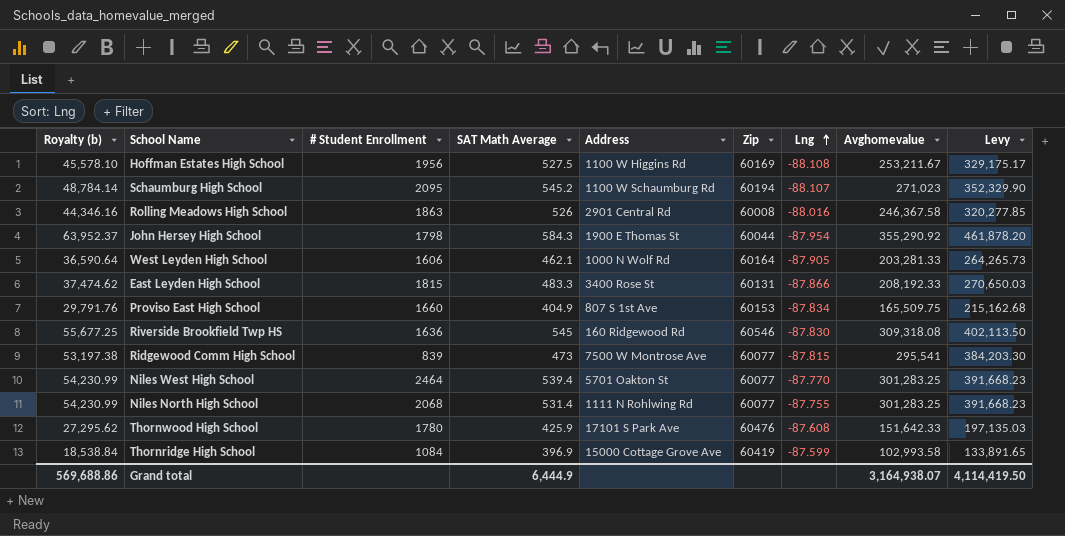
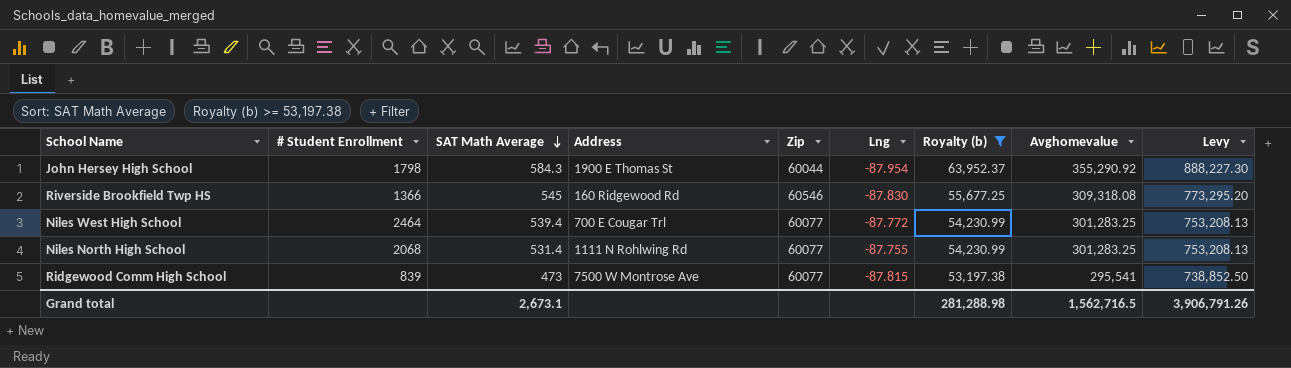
filter: none -> Royalty (b) >= 53,197.38
row order: Lng ascending -> SAT Math Average descending
column Royalty (b) | position: 1 -> 7
column Levy | formula: [Avghomevalue] * 1.3 -> [Avghomevalue] * 2.5
Riverside Brookfield Twp HS | # Student Enrollment: 1636 -> 1366
Niles West High School | Address: 5701 Oakton St -> 700 E Cougar Trl
Niles West High School | Lng: -87.770 -> -87.772
Grand total | SAT Math Average: 6,444.9 -> 2,673.1
Grand total | Royalty (b): 569,688.86 -> 281,288.98
Grand total | Avghomevalue: 3,164,938.07 -> 1,562,716.5
Grand total | Levy: 4,114,419.50 -> 3,906,791.26

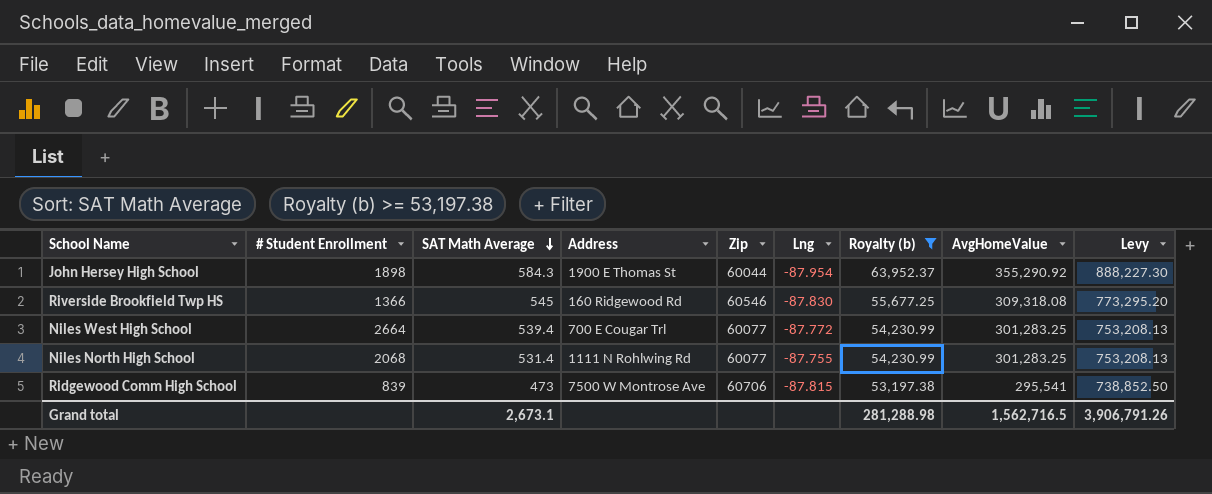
column name: Avghomevalue -> AvgHomeValue
John Hersey High School | # Student Enrollment: 1798 -> 1898
Niles West High School | # Student Enrollment: 2464 -> 2664
Ridgewood Comm High School | Zip: 60077 -> 60706

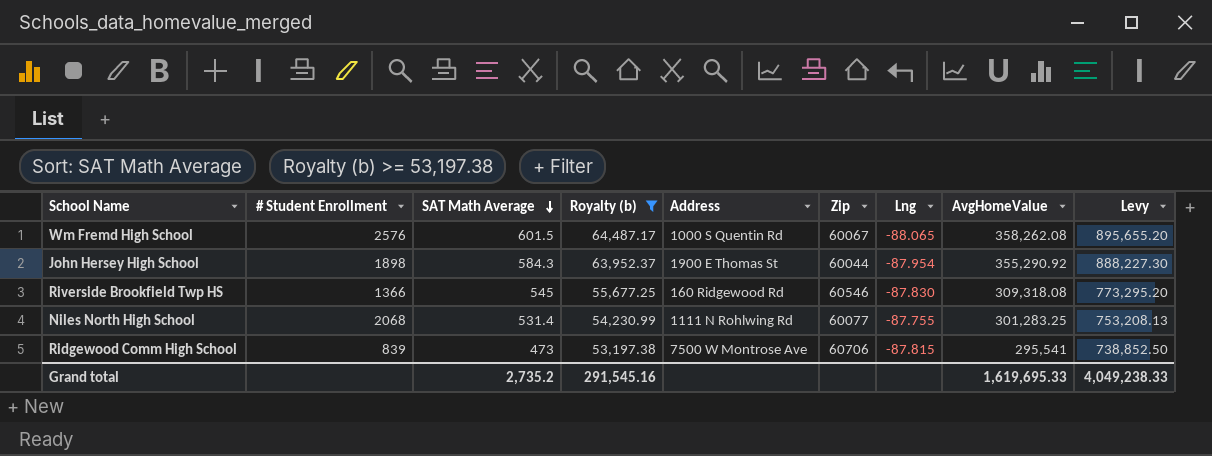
column Royalty (b) | position: 7 -> 4
row Niles West High School: 2664 | 539.4 | 700 E Cougar Trl | 60077 | -87.772 | 54,230.99 | 301,283.25 | 753,208.13 -> none
row Wm Fremd High School: none -> 2576 | 601.5 | 64,487.17 | 1000 S Quentin Rd | 60067 | -88.065 | 358,262.08 | 895,655.20
Grand total | SAT Math Average: 2,673.1 -> 2,735.2
Grand total | Royalty (b): 281,288.98 -> 291,545.16
Grand total | AvgHomeValue: 1,562,716.5 -> 1,619,695.33
Grand total | Levy: 3,906,791.26 -> 4,049,238.33

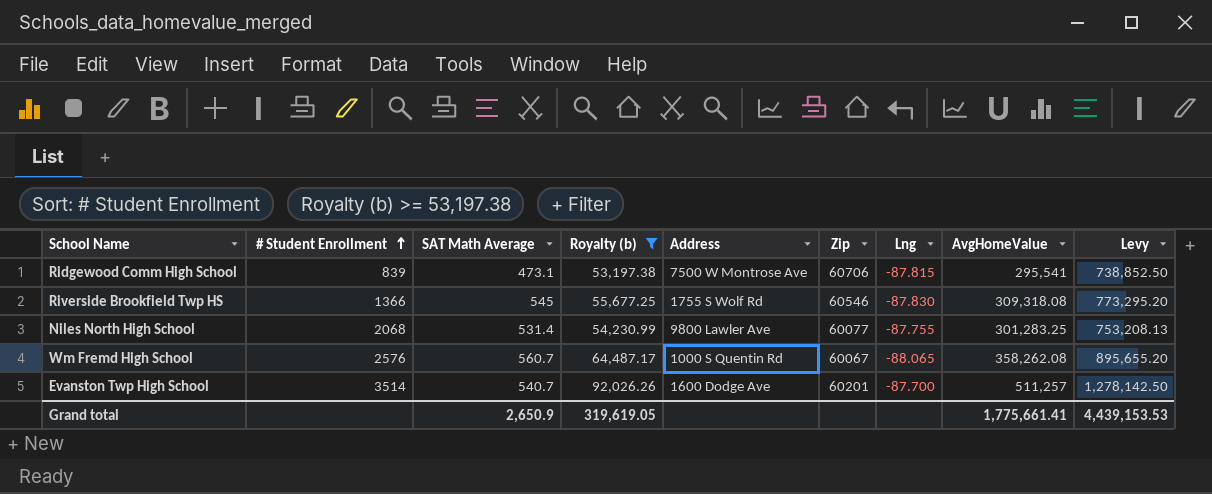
row order: SAT Math Average descending -> # Student Enrollment ascending
row John Hersey High School: 1898 | 584.3 | 63,952.37 | 1900 E Thomas St | 60044 | -87.954 | 355,290.92 | 888,227.30 -> none
Ridgewood Comm High School | SAT Math Average: 473 -> 473.1
Riverside Brookfield Twp HS | Address: 160 Ridgewood Rd -> 1755 S Wolf Rd
Niles North High School | Address: 1111 N Rohlwing Rd -> 9800 Lawler Ave
Wm Fremd High School | SAT Math Average: 601.5 -> 560.7
row Evanston Twp High School: none -> 3514 | 540.7 | 92,026.26 | 1600 Dodge Ave | 60201 | -87.700 | 511,257 | 1,278,142.50
Grand total | SAT Math Average: 2,735.2 -> 2,650.9
Grand total | Royalty (b): 291,545.16 -> 319,619.05
Grand total | AvgHomeValue: 1,619,695.33 -> 1,775,661.41
Grand total | Levy: 4,049,238.33 -> 4,439,153.53

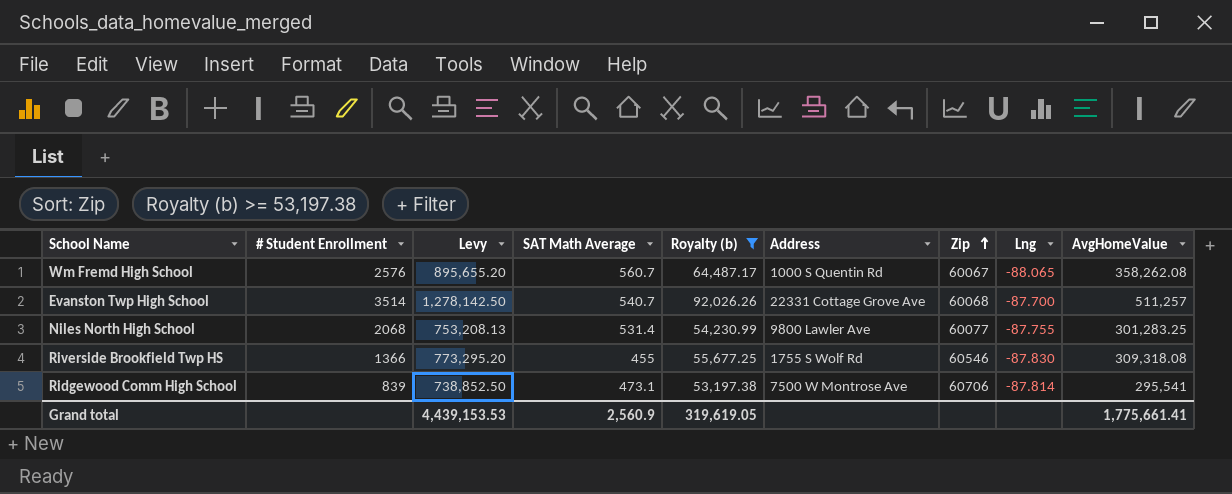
row order: # Student Enrollment ascending -> Zip ascending
column Levy | position: 9 -> 3
Evanston Twp High School | Address: 1600 Dodge Ave -> 22331 Cottage Grove Ave
Evanston Twp High School | Zip: 60201 -> 60068
Riverside Brookfield Twp HS | SAT Math Average: 545 -> 455
Ridgewood Comm High School | Lng: -87.815 -> -87.814
Grand total | SAT Math Average: 2,650.9 -> 2,560.9

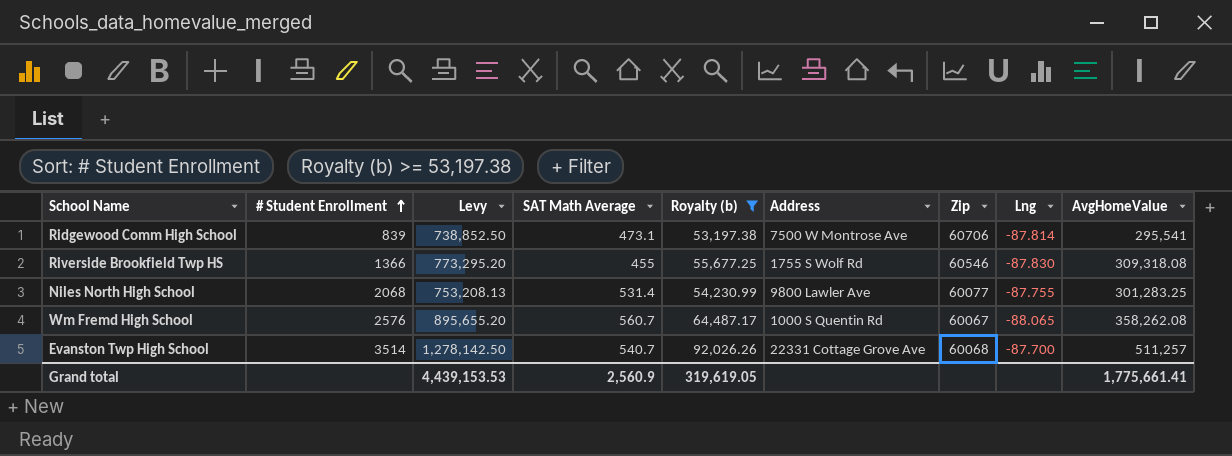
row order: Zip ascending -> # Student Enrollment ascending

